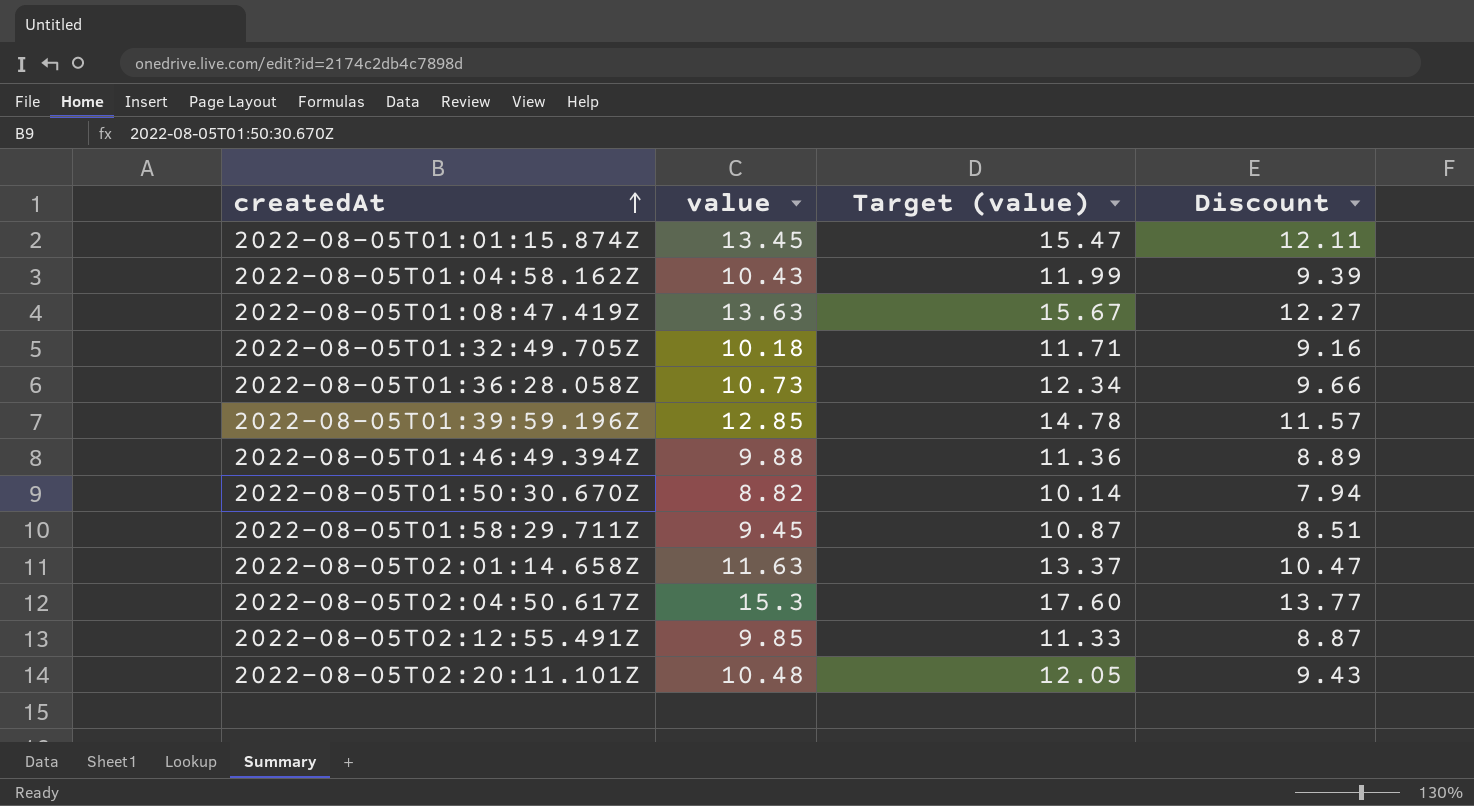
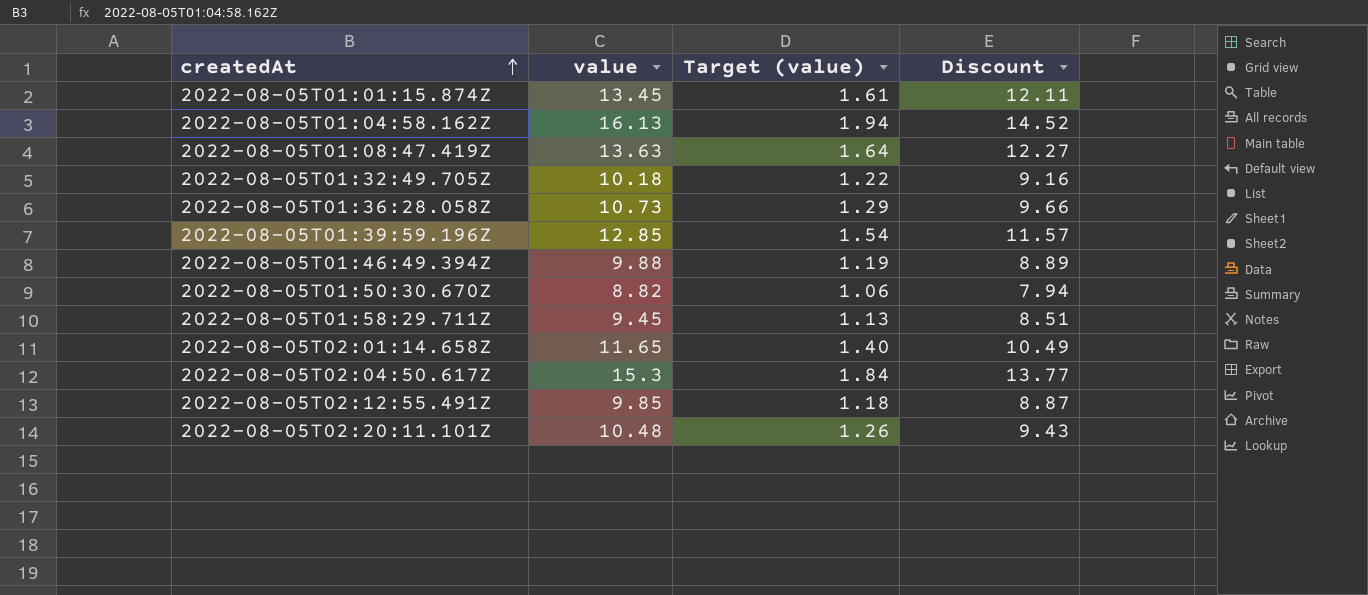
column Target (value) | formula: [value] * 1.15 -> [value] * 0.12
2022-08-05T01:04:58.162Z | value: 10.43 -> 16.13
2022-08-05T01:04:58.162Z | Discount: 9.39 -> 14.52
2022-08-05T02:01:14.658Z | value: 11.63 -> 11.65
2022-08-05T02:01:14.658Z | Discount: 10.47 -> 10.49

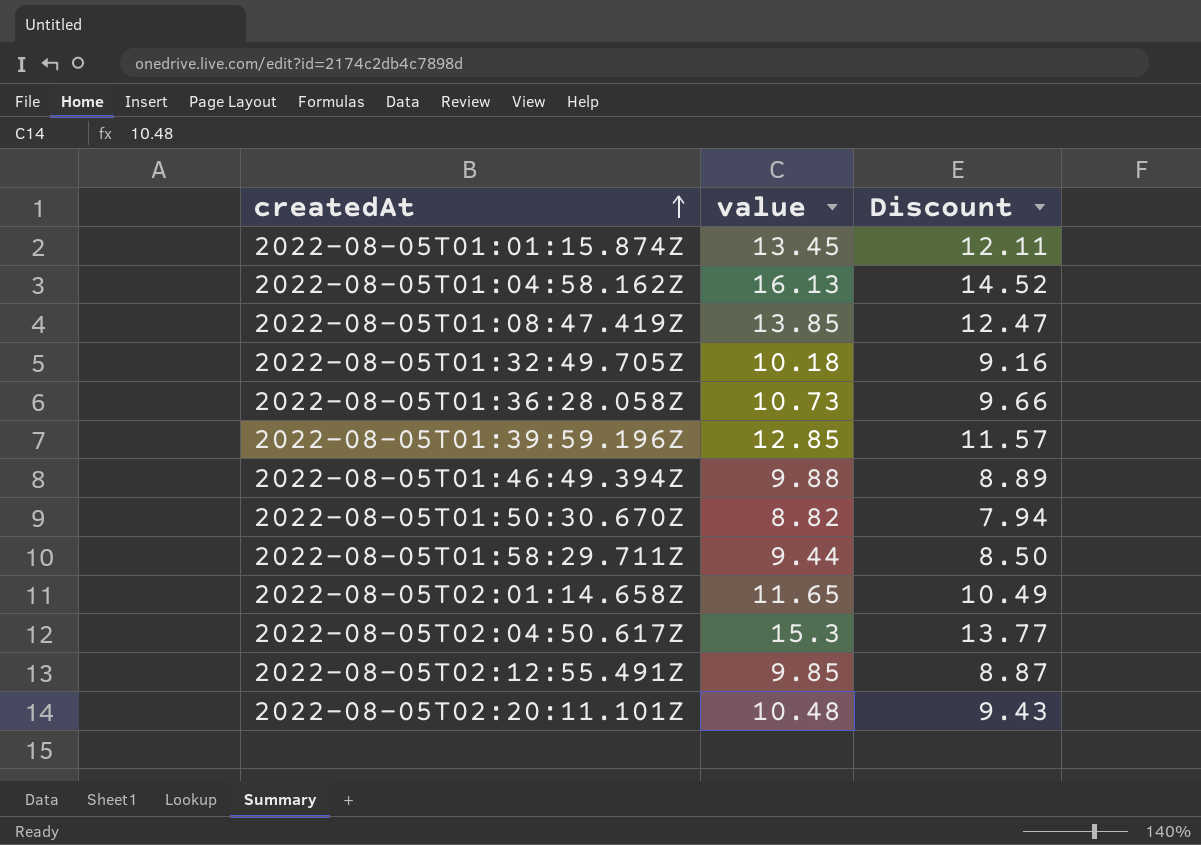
column Target (value) | formula: [value] * 0.12 -> none
2022-08-05T01:08:47.419Z | value: 13.63 -> 13.85
2022-08-05T01:08:47.419Z | Discount: 12.27 -> 12.47
2022-08-05T01:58:29.711Z | value: 9.45 -> 9.44
2022-08-05T01:58:29.711Z | Discount: 8.51 -> 8.50

